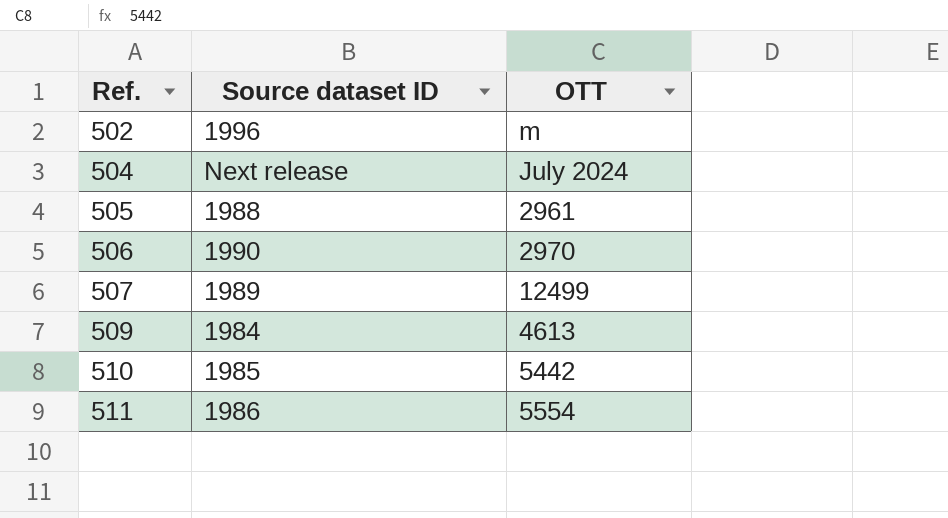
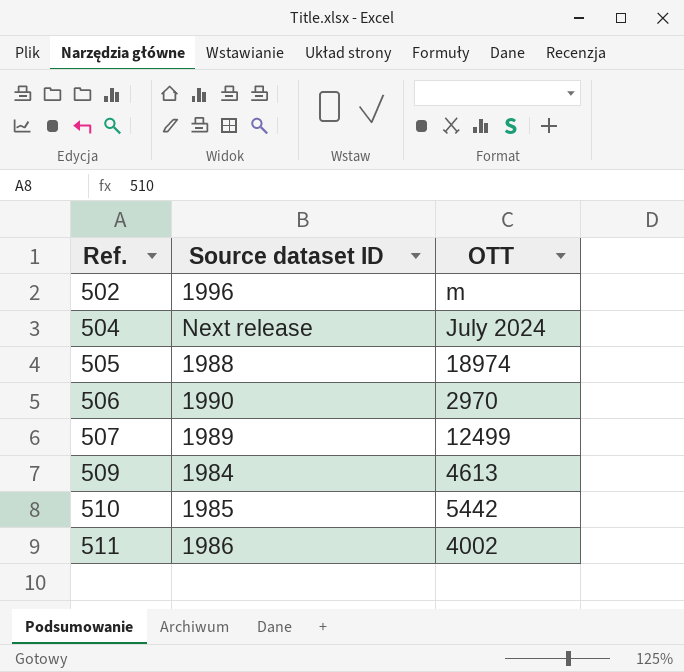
505 | OTT: 2961 -> 18974
511 | OTT: 5554 -> 4002

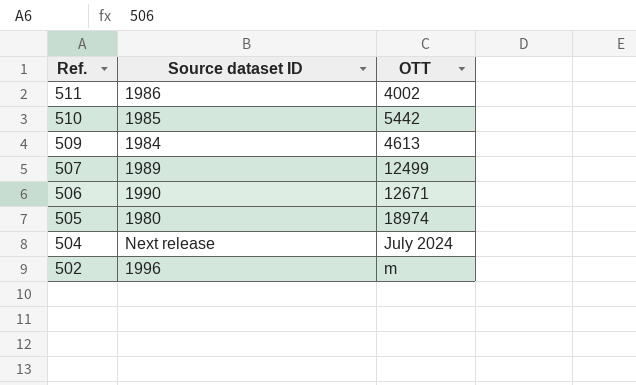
row order: Ref. ascending -> Ref. descending
506 | OTT: 2970 -> 12671
505 | Source dataset ID: 1988 -> 1980

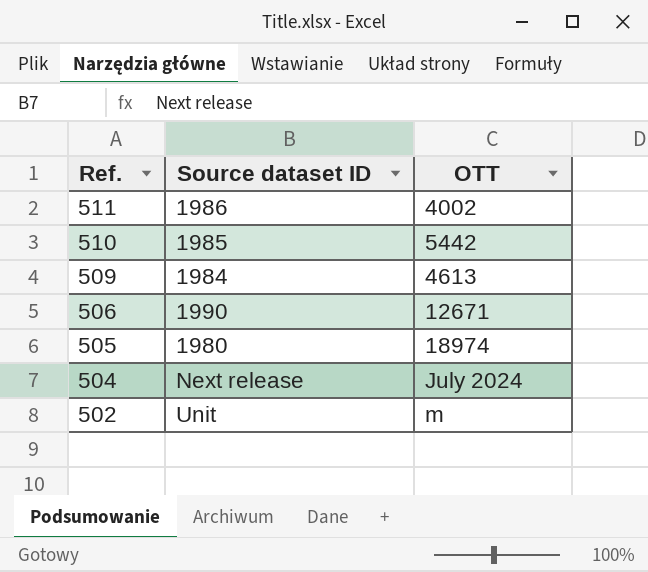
row 507: 1989 | 12499 -> none
502 | Source dataset ID: 1996 -> Unit

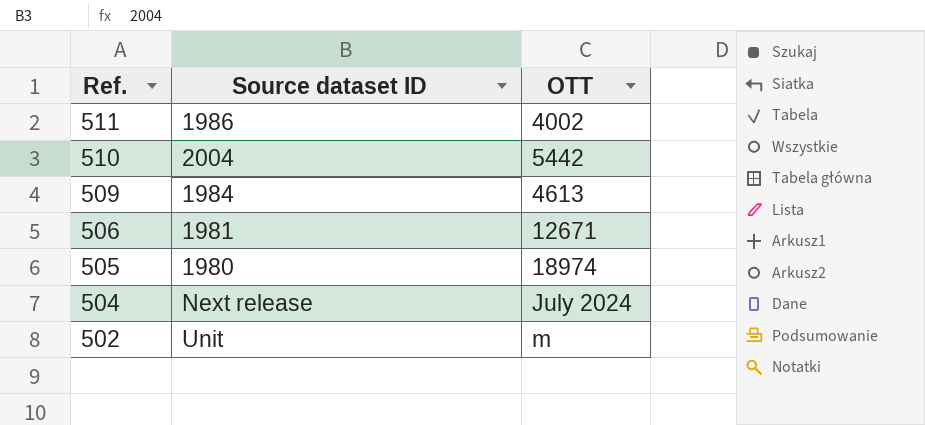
510 | Source dataset ID: 1985 -> 2004
506 | Source dataset ID: 1990 -> 1981

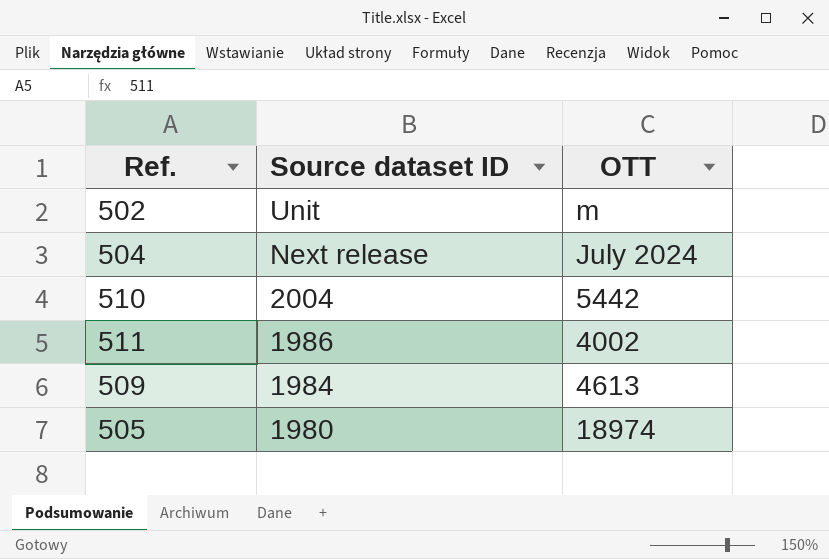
row order: Ref. descending -> Source dataset ID descending
row 506: 1981 | 12671 -> none

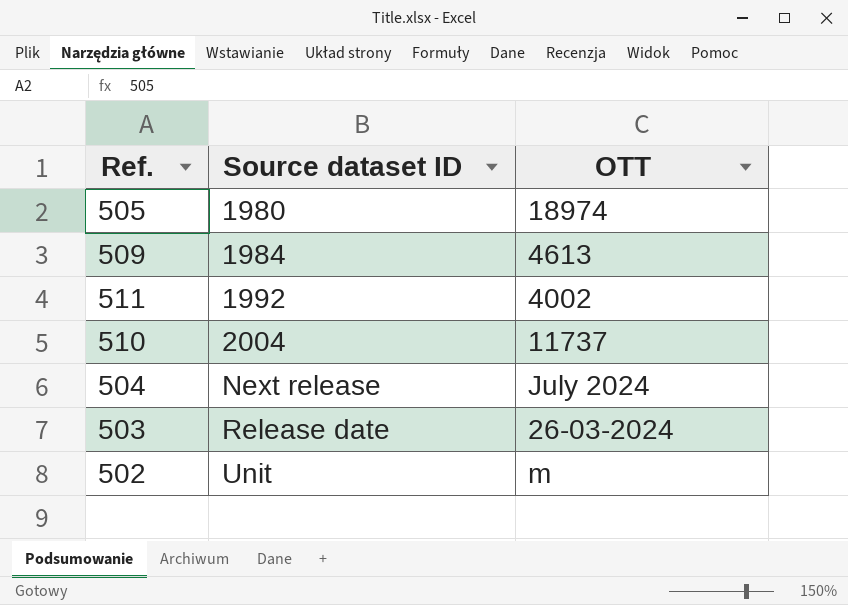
row order: Source dataset ID descending -> Source dataset ID ascending
511 | Source dataset ID: 1986 -> 1992
510 | OTT: 5442 -> 11737
row 503: none -> Release date | 26-03-2024

